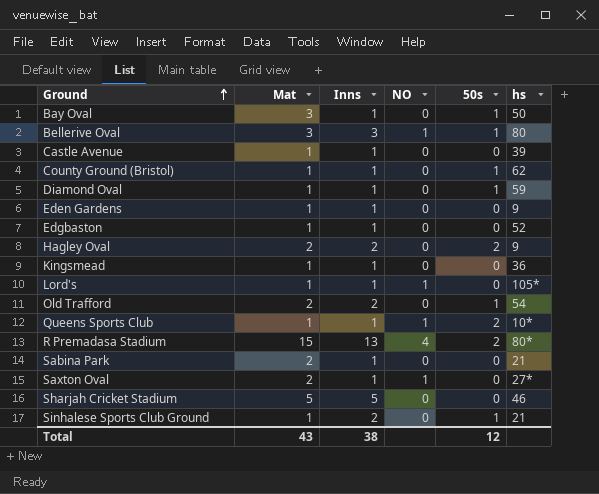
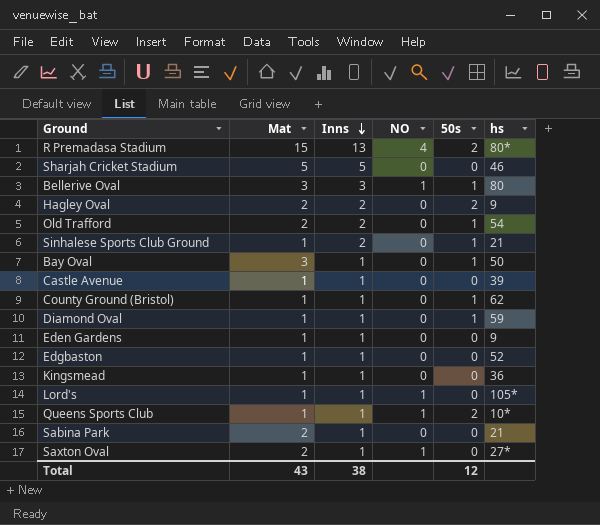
row order: Ground ascending -> Inns descending

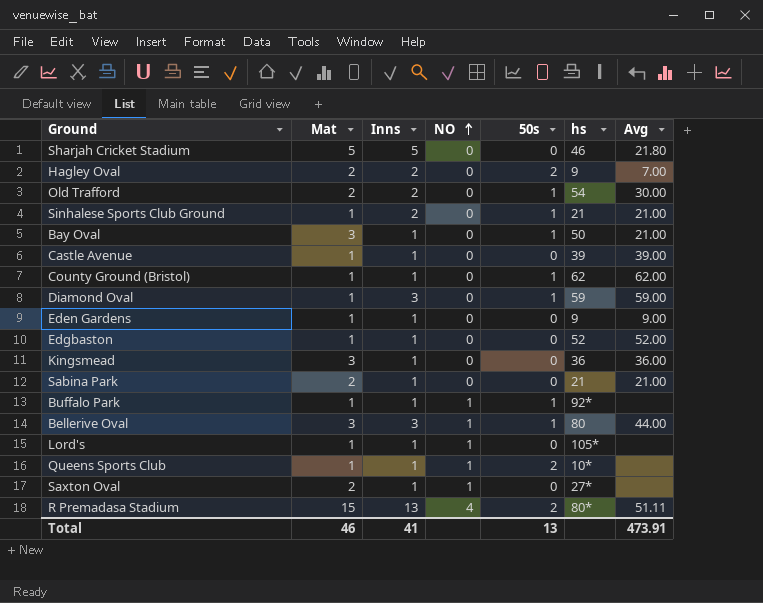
row order: Inns descending -> NO ascending
column Avg | position: none -> 7
Diamond Oval | Inns: 1 -> 3
Kingsmead | Mat: 1 -> 3
row Buffalo Park: none -> 1 | 1 | 1 | 1 | 92* | none
Total | Mat: 43 -> 46
Total | Inns: 38 -> 41
Total | 50s: 12 -> 13

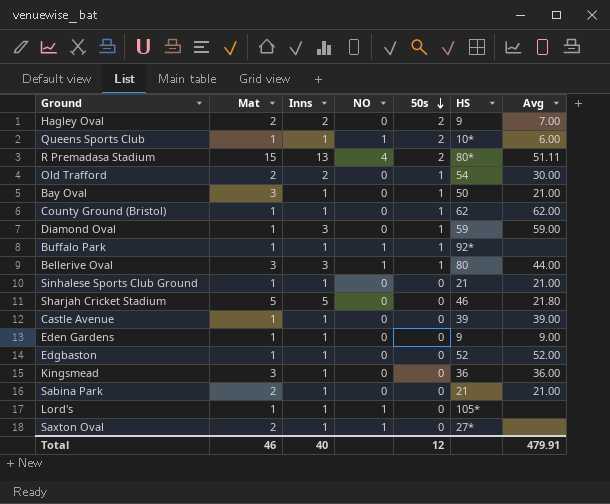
row order: NO ascending -> 50s descending
column name: hs -> HS
Queens Sports Club | Avg: none -> 6.00
Sinhalese Sports Club Ground | Inns: 2 -> 1
Sinhalese Sports Club Ground | 50s: 1 -> 0
Total | Inns: 41 -> 40
Total | 50s: 13 -> 12
Total | Avg: 473.91 -> 479.91

